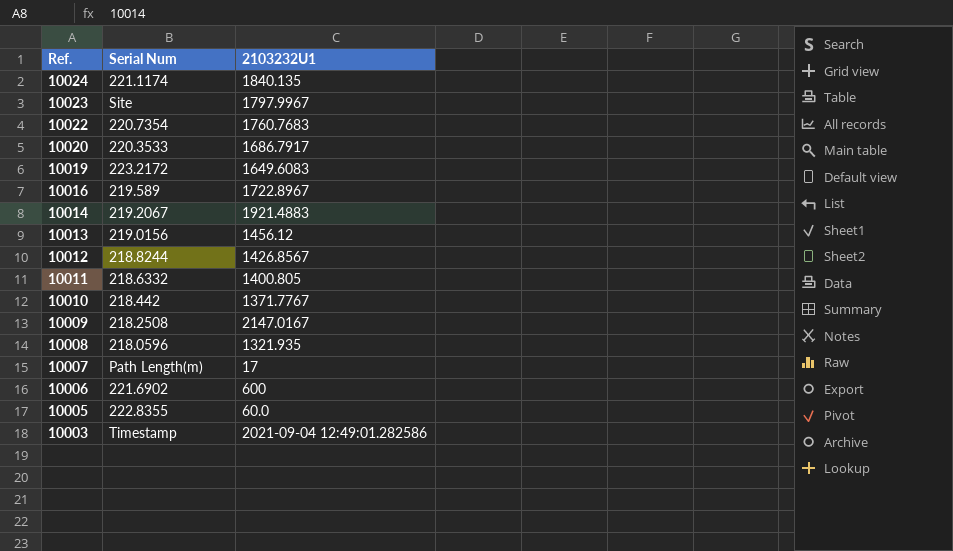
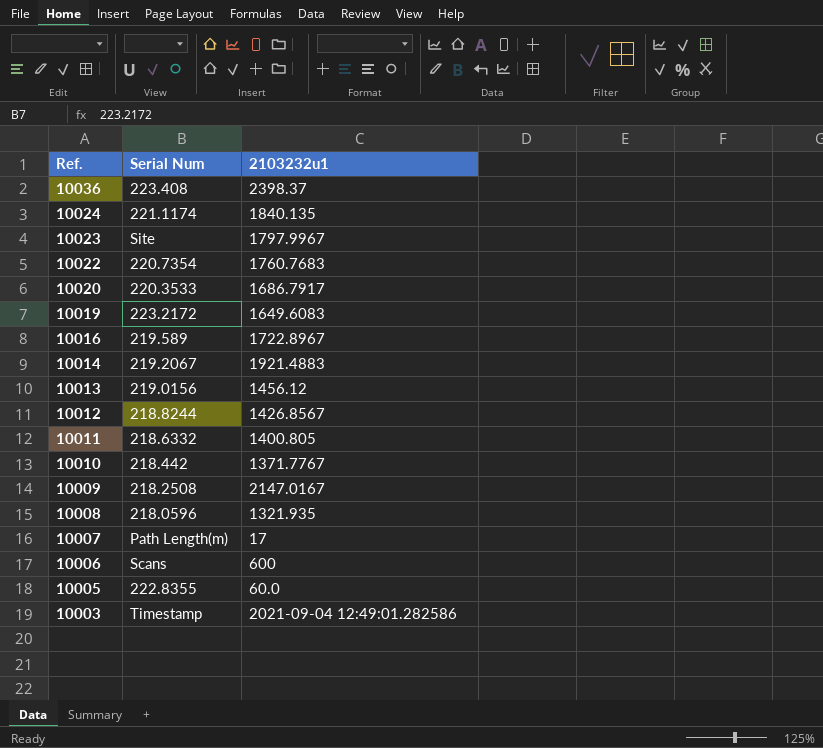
column name: 2103232U1 -> 2103232u1
row 10036: none -> 223.408 | 2398.37
10006 | Serial Num: 221.6902 -> Scans

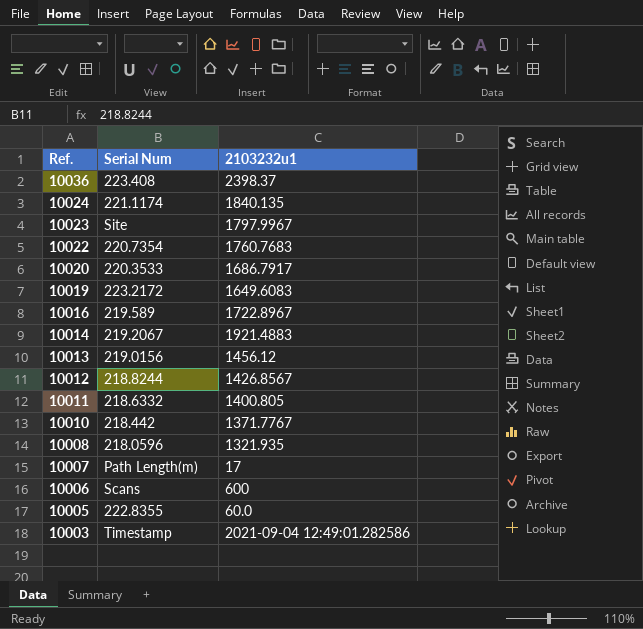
row 10009: 218.2508 | 2147.0167 -> none

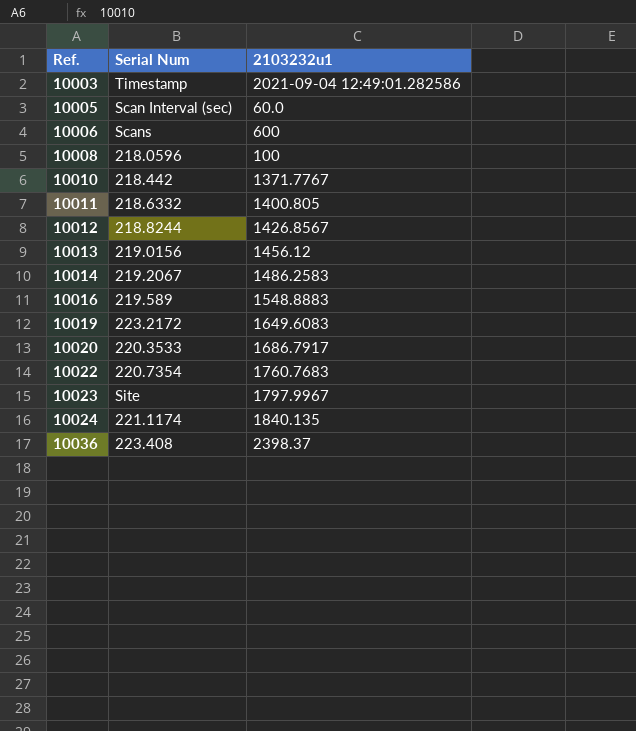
row order: Ref. descending -> Ref. ascending
row 10007: Path Length(m) | 17 -> none
10005 | Serial Num: 222.8355 -> Scan Interval (sec)
10008 | 2103232u1: 1321.935 -> 100
10014 | 2103232u1: 1921.4883 -> 1486.2583
10016 | 2103232u1: 1722.8967 -> 1548.8883

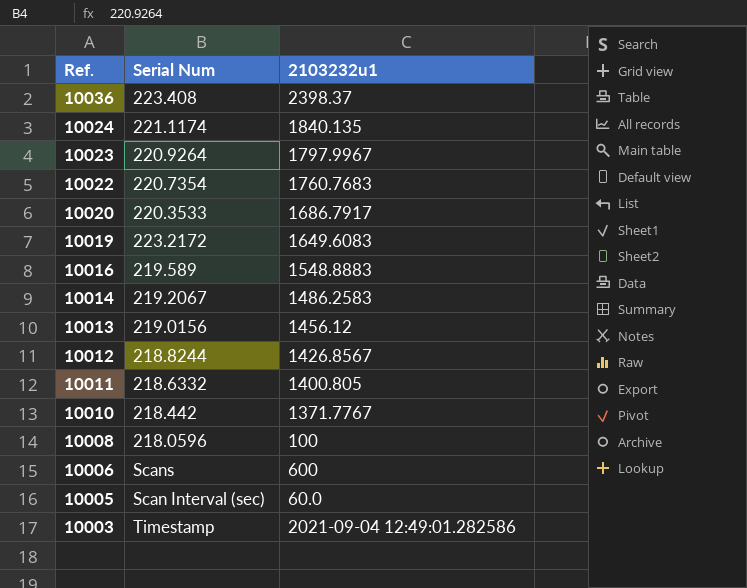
row order: Ref. ascending -> Ref. descending
10023 | Serial Num: Site -> 220.9264

